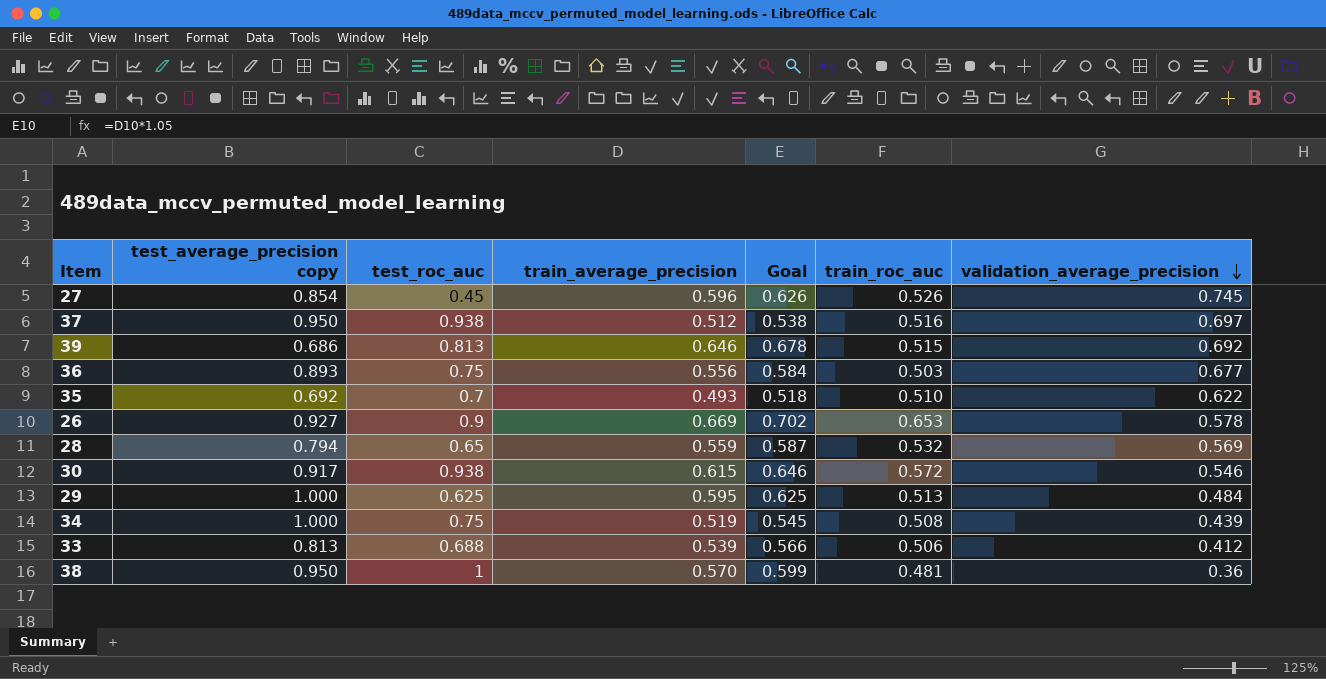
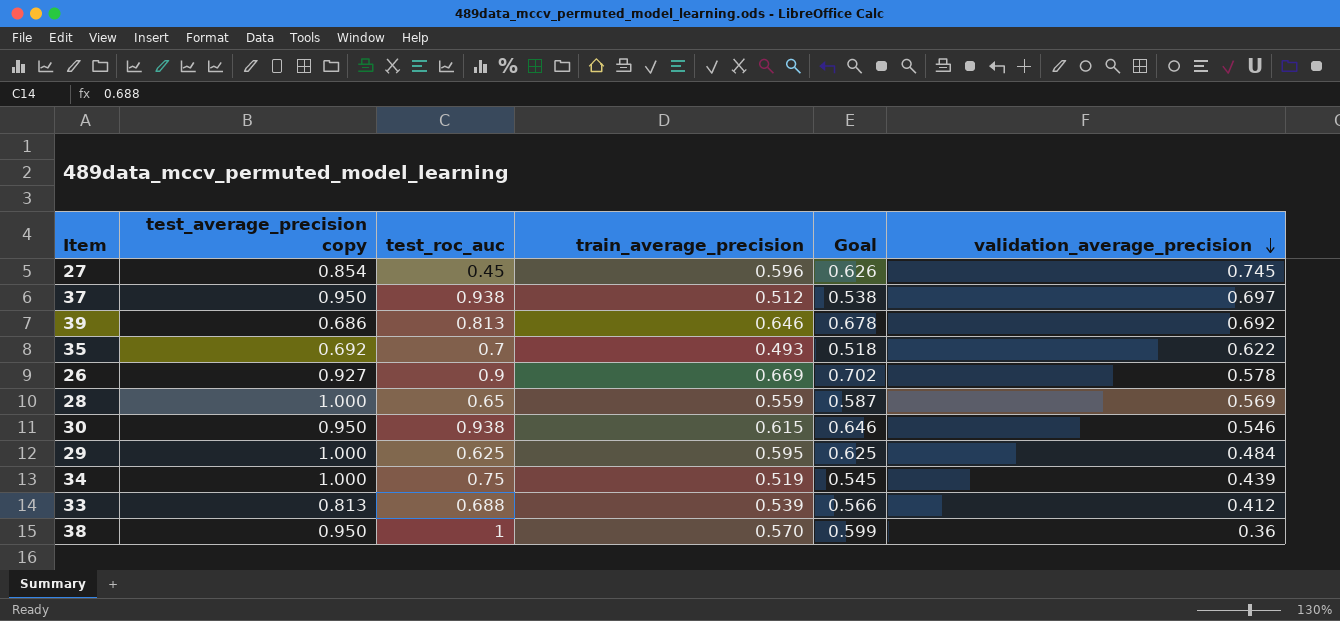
column train_roc_auc | position: 6 -> none
row 36: 0.893 | 0.75 | 0.556 | 0.584 | 0.503 | 0.677 -> none
28 | test_average_precision copy: 0.794 -> 1.000
30 | test_average_precision copy: 0.917 -> 0.950

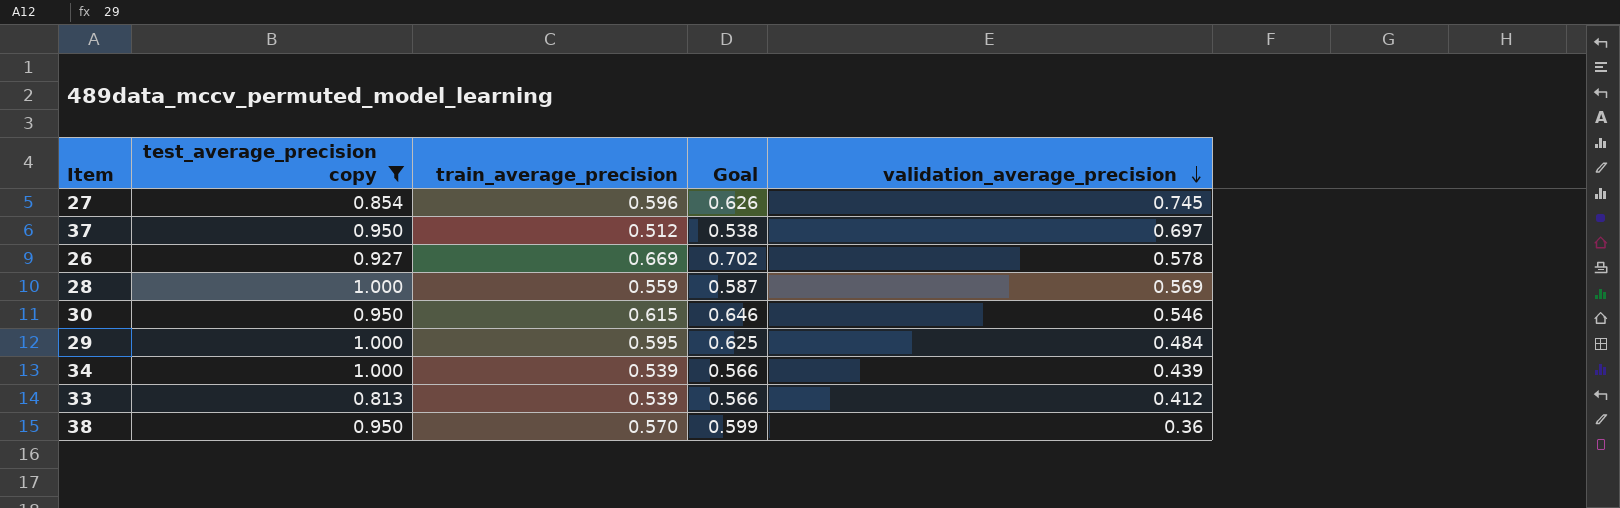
filter: none -> test_average_precision copy >= 0.813
column test_roc_auc | position: 3 -> none
34 | train_average_precision: 0.519 -> 0.539
34 | Goal: 0.545 -> 0.566

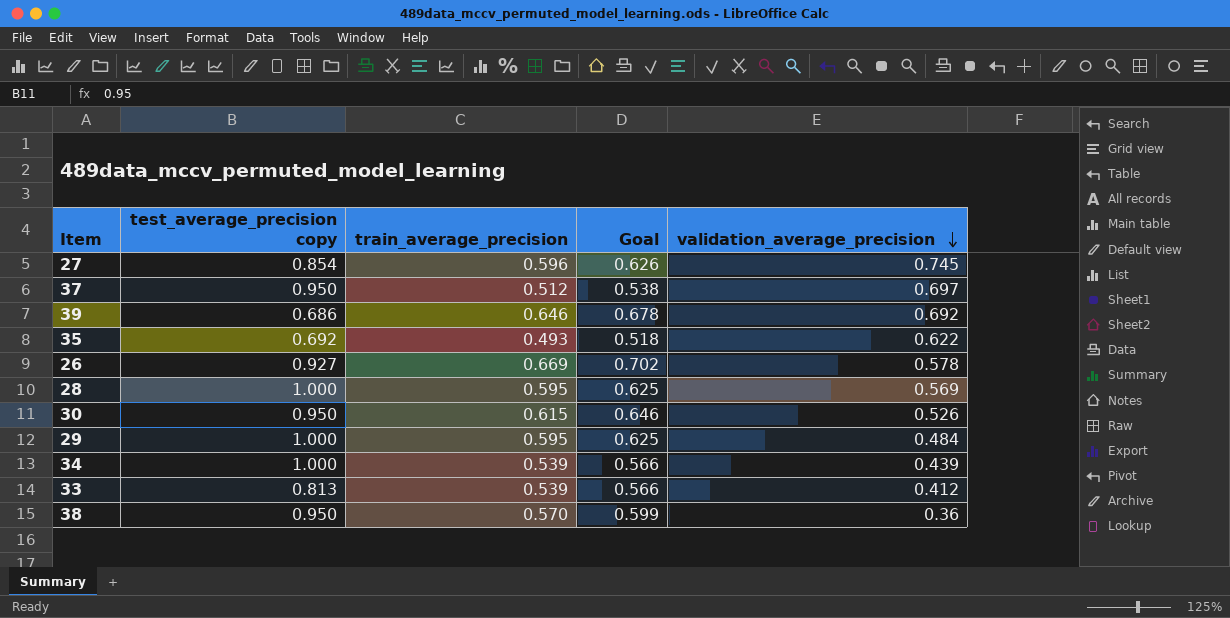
filter: test_average_precision copy >= 0.813 -> none
28 | train_average_precision: 0.559 -> 0.595
28 | Goal: 0.587 -> 0.625
30 | validation_average_precision: 0.546 -> 0.526

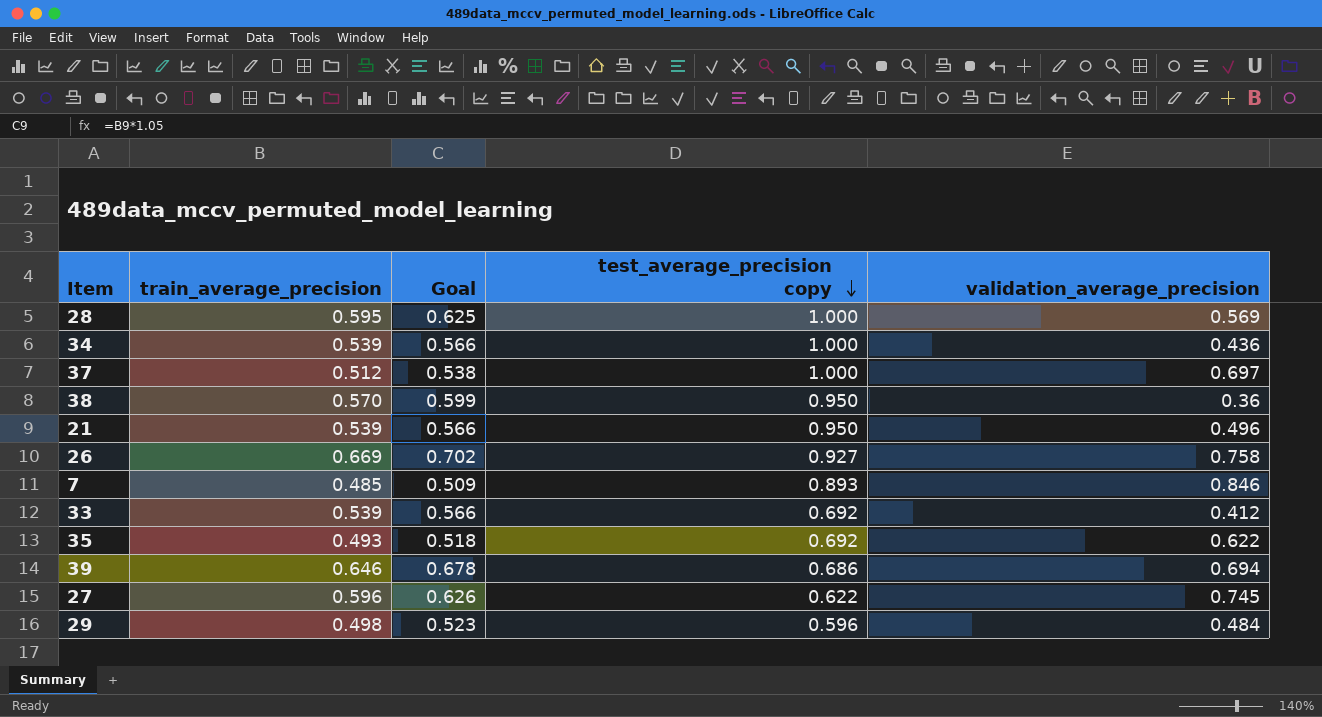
row order: validation_average_precision descending -> test_average_precision copy descending
column test_average_precision copy | position: 2 -> 4
row 30: 0.950 | 0.615 | 0.646 | 0.526 -> none
34 | validation_average_precision: 0.439 -> 0.436
37 | test_average_precision copy: 0.950 -> 1.000
row 21: none -> 0.539 | 0.566 | 0.950 | 0.496
26 | validation_average_precision: 0.578 -> 0.758
row 7: none -> 0.485 | 0.509 | 0.893 | 0.846
33 | test_average_precision copy: 0.813 -> 0.692
39 | validation_average_precision: 0.692 -> 0.694
27 | test_average_precision copy: 0.854 -> 0.622
29 | train_average_precision: 0.595 -> 0.498
29 | Goal: 0.625 -> 0.523
29 | test_average_precision copy: 1.000 -> 0.596

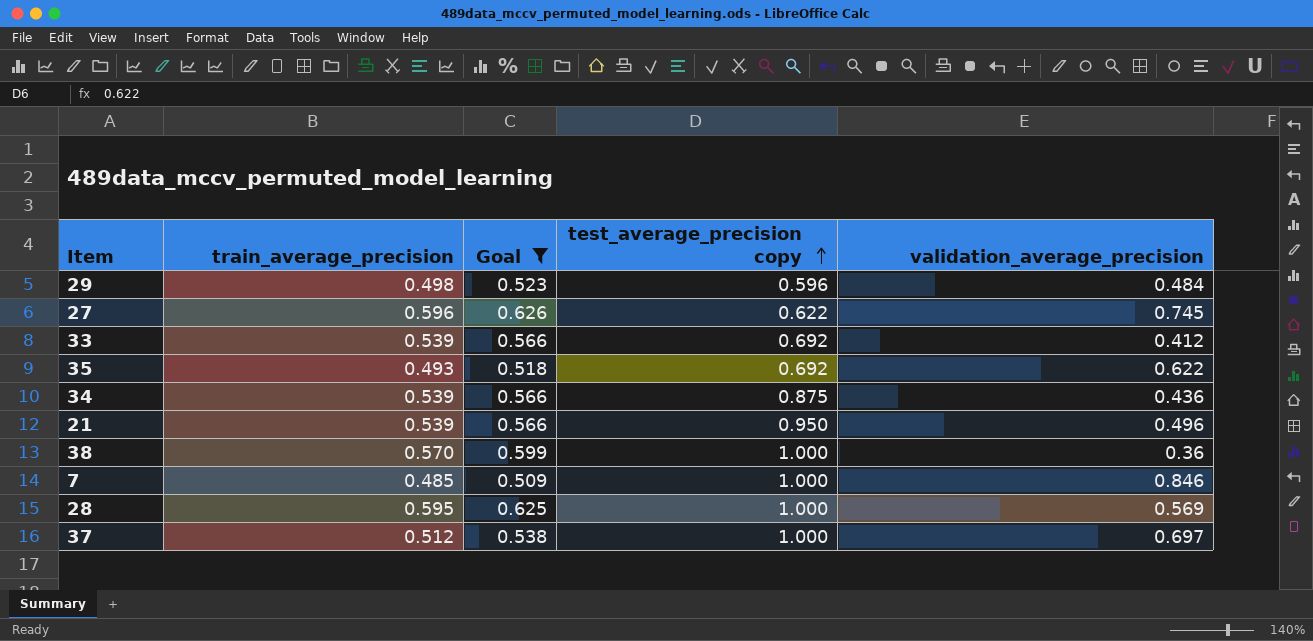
filter: none -> Goal <= 0.626
row order: test_average_precision copy descending -> test_average_precision copy ascending
34 | test_average_precision copy: 1.000 -> 0.875
38 | test_average_precision copy: 0.950 -> 1.000
7 | test_average_precision copy: 0.893 -> 1.000

